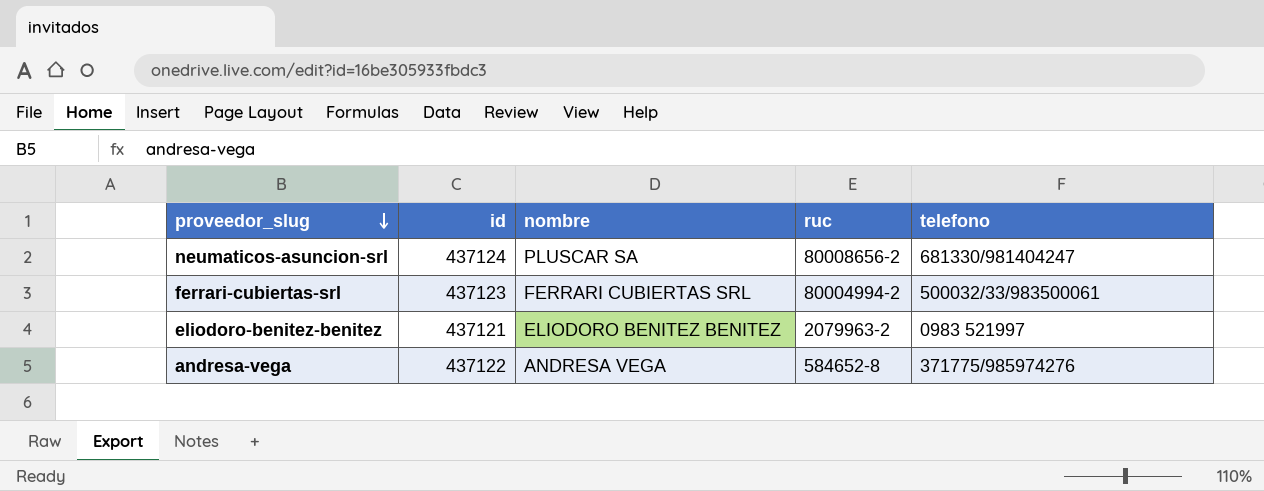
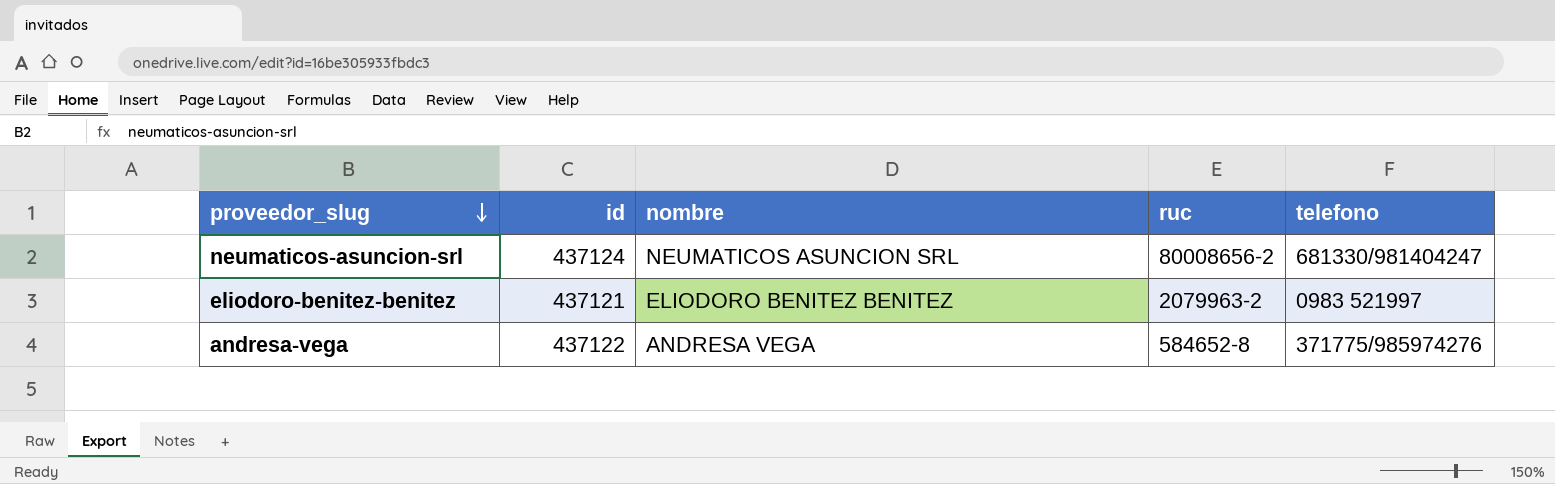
row ferrari-cubiertas-srl: 437123 | FERRARI CUBIERTAS SRL | 80004994-2 | 500032/33/983500061 -> none
neumaticos-asuncion-srl | nombre: PLUSCAR SA -> NEUMATICOS ASUNCION SRL

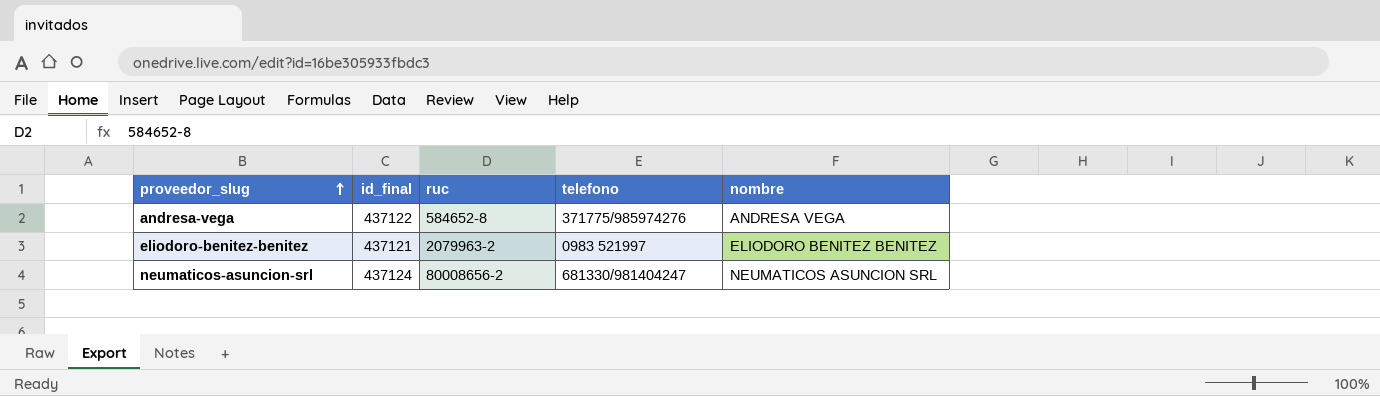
row order: proveedor_slug descending -> proveedor_slug ascending
column name: id -> id_final
column nombre | position: 3 -> 5

